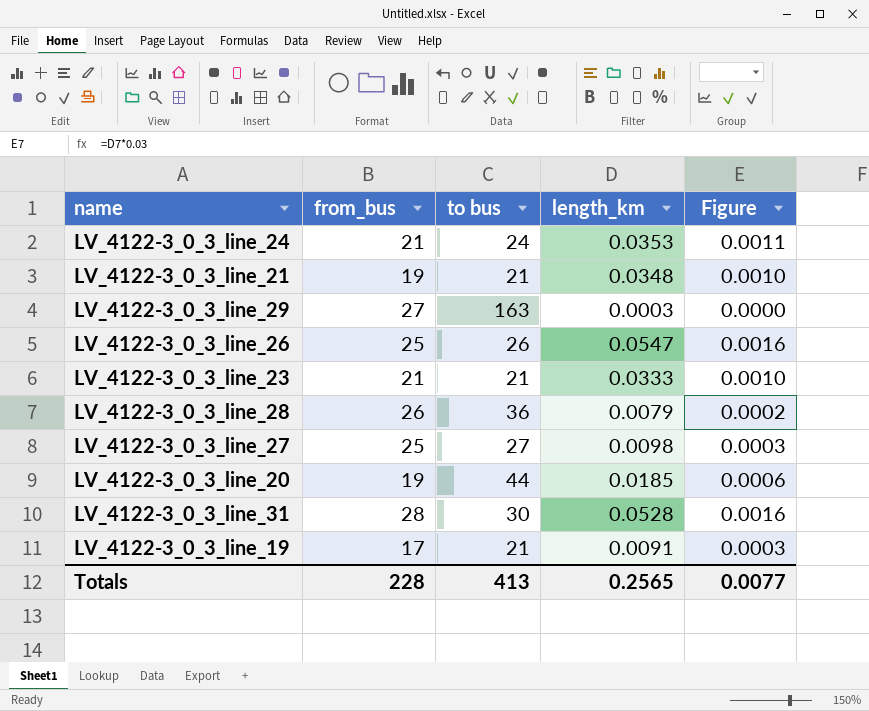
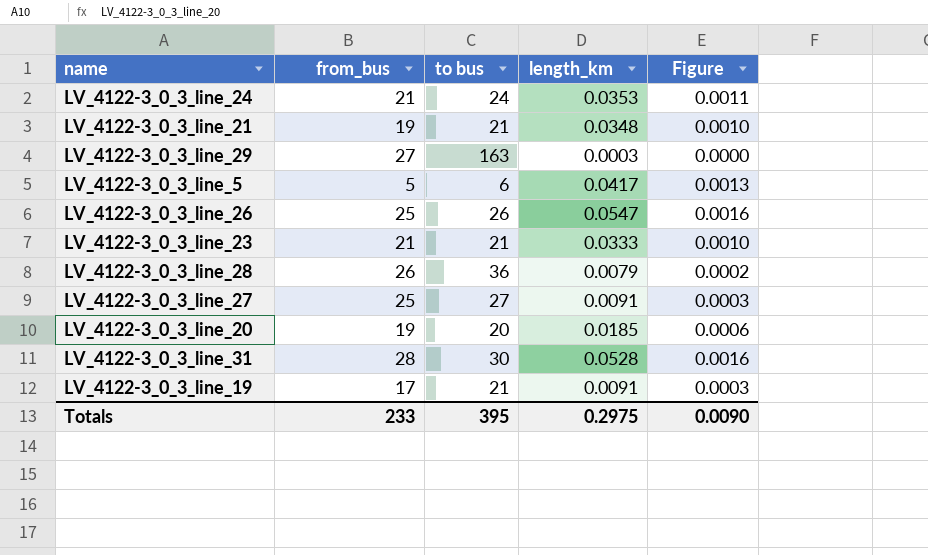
row LV_4122-3_0_3_line_5: none -> 5 | 6 | 0.0417 | 0.0013
LV_4122-3_0_3_line_27 | length_km: 0.0098 -> 0.0091
LV_4122-3_0_3_line_20 | to bus: 44 -> 20
Totals | from_bus: 228 -> 233
Totals | to bus: 413 -> 395
Totals | length_km: 0.2565 -> 0.2975
Totals | Figure: 0.0077 -> 0.0090

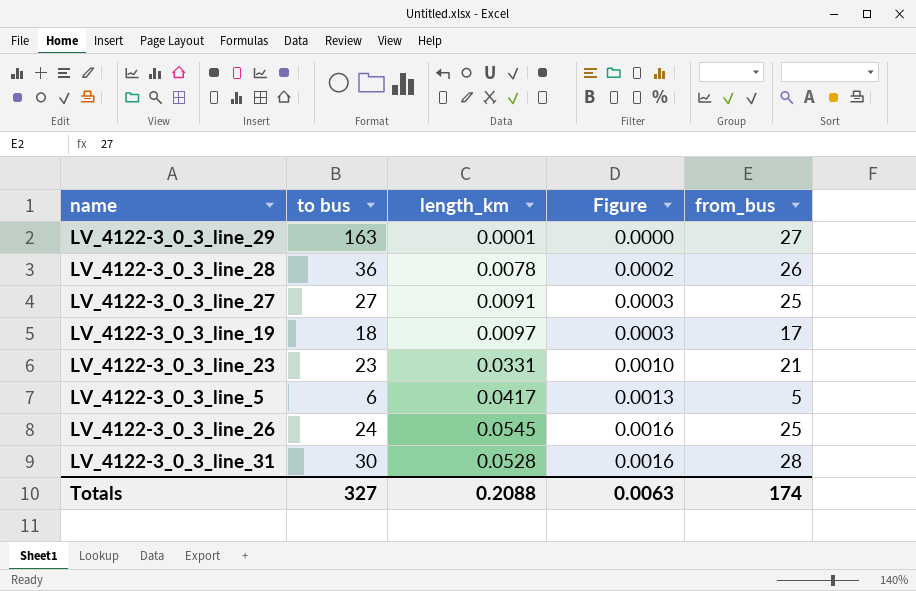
row order: none -> Figure ascending
column from_bus | position: 2 -> 5
row LV_4122-3_0_3_line_24: 21 | 24 | 0.0353 | 0.0011 -> none
row LV_4122-3_0_3_line_21: 19 | 21 | 0.0348 | 0.0010 -> none
row LV_4122-3_0_3_line_20: 19 | 20 | 0.0185 | 0.0006 -> none
LV_4122-3_0_3_line_29 | length_km: 0.0003 -> 0.0001
LV_4122-3_0_3_line_28 | length_km: 0.0079 -> 0.0078
LV_4122-3_0_3_line_19 | to bus: 21 -> 18
LV_4122-3_0_3_line_19 | length_km: 0.0091 -> 0.0097
LV_4122-3_0_3_line_23 | to bus: 21 -> 23
LV_4122-3_0_3_line_23 | length_km: 0.0333 -> 0.0331
LV_4122-3_0_3_line_26 | to bus: 26 -> 24
LV_4122-3_0_3_line_26 | length_km: 0.0547 -> 0.0545
Totals | to bus: 395 -> 327
Totals | length_km: 0.2975 -> 0.2088
Totals | Figure: 0.0090 -> 0.0063
Totals | from_bus: 233 -> 174

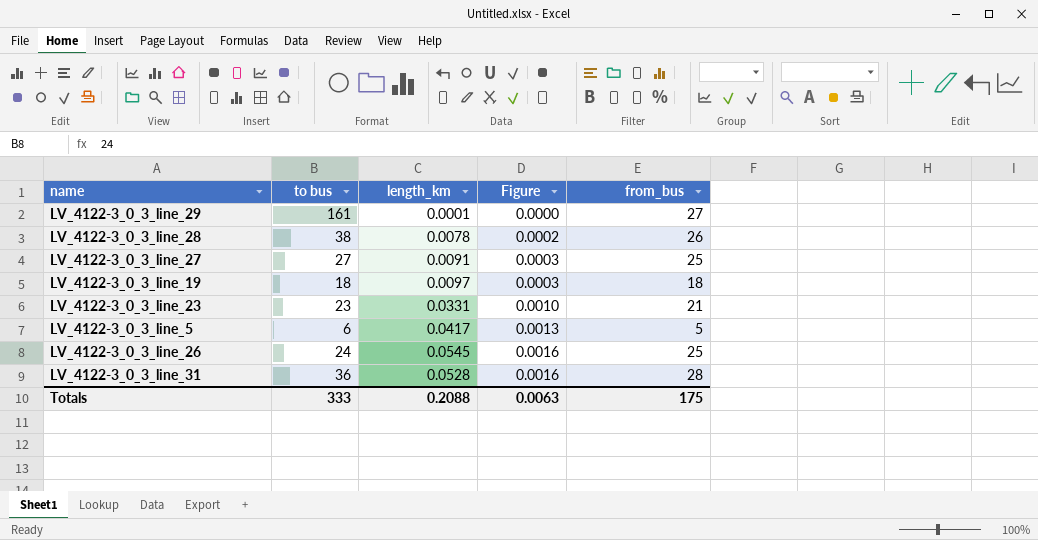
LV_4122-3_0_3_line_29 | to bus: 163 -> 161
LV_4122-3_0_3_line_28 | to bus: 36 -> 38
LV_4122-3_0_3_line_19 | from_bus: 17 -> 18
LV_4122-3_0_3_line_31 | to bus: 30 -> 36
Totals | to bus: 327 -> 333
Totals | from_bus: 174 -> 175

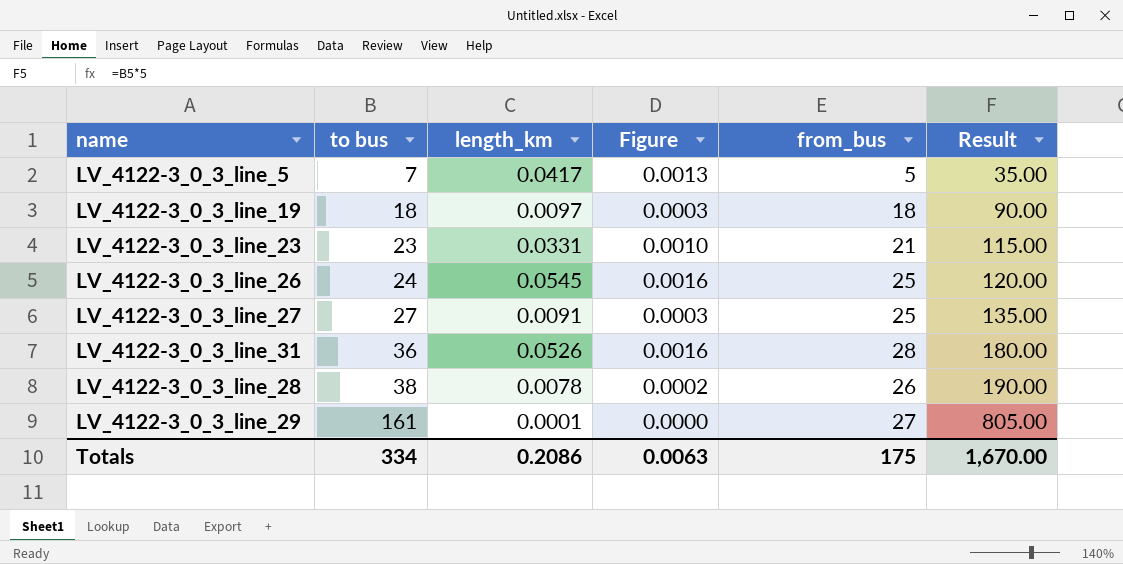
row order: Figure ascending -> to bus ascending
column Result | formula: none -> [to bus] * 5
LV_4122-3_0_3_line_5 | to bus: 6 -> 7
LV_4122-3_0_3_line_31 | length_km: 0.0528 -> 0.0526
Totals | to bus: 333 -> 334
Totals | length_km: 0.2088 -> 0.2086

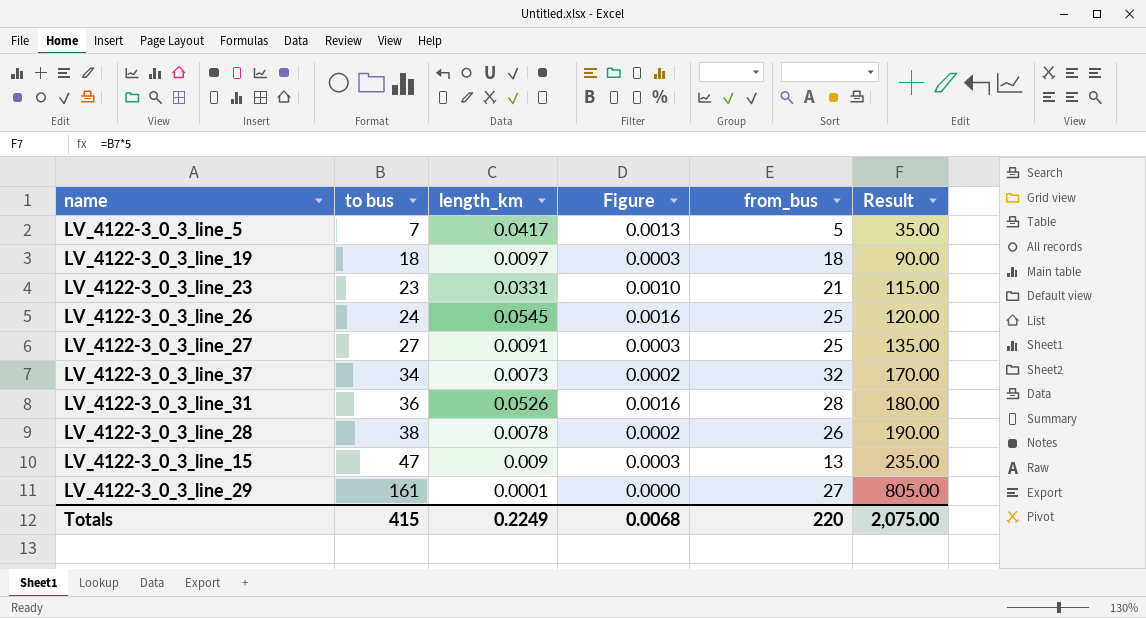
row LV_4122-3_0_3_line_37: none -> 34 | 0.0073 | 0.0002 | 32 | 170.00
row LV_4122-3_0_3_line_15: none -> 47 | 0.009 | 0.0003 | 13 | 235.00
Totals | to bus: 334 -> 415
Totals | length_km: 0.2086 -> 0.2249
Totals | Figure: 0.0063 -> 0.0068
Totals | from_bus: 175 -> 220
Totals | Result: 1,670.00 -> 2,075.00

